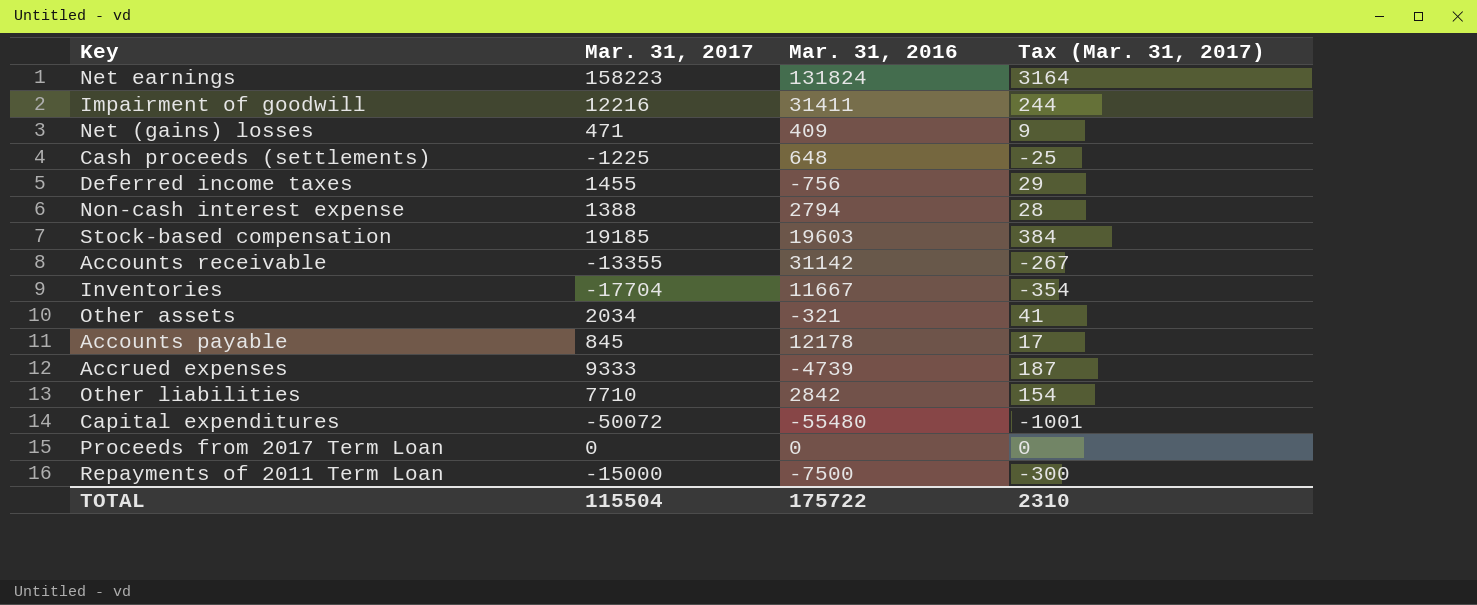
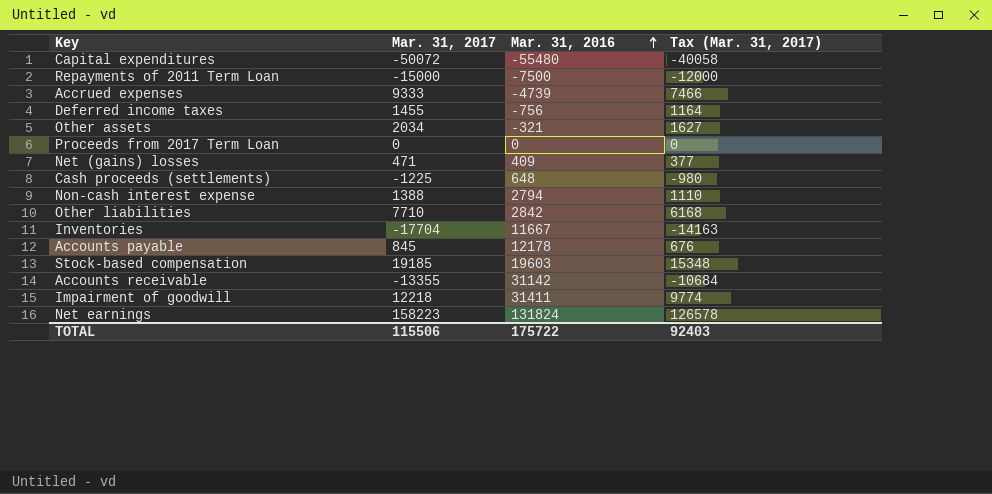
row order: none -> Mar. 31, 2016 ascending
column Tax (Mar. 31, 2017) | formula: [Mar. 31, 2017] * 0.02 -> [Mar. 31, 2017] * 0.8
Impairment of goodwill | Mar. 31, 2017: 12216 -> 12218
TOTAL | Mar. 31, 2017: 115504 -> 115506
TOTAL | Tax (Mar. 31, 2017): 2310 -> 92403

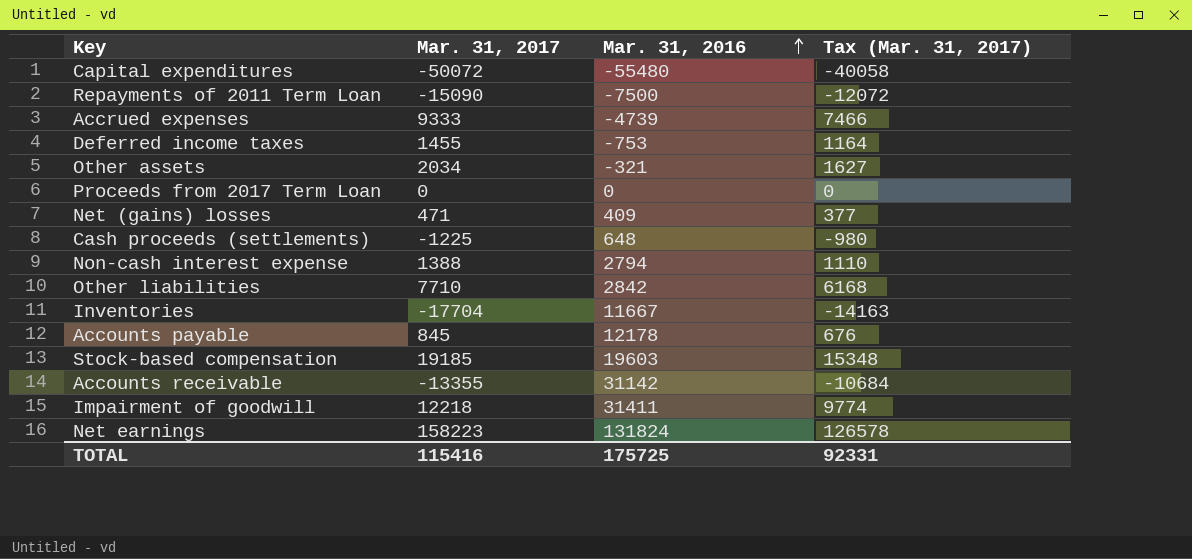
Repayments of 2011 Term Loan | Mar. 31, 2017: -15000 -> -15090
Repayments of 2011 Term Loan | Tax (Mar. 31, 2017): -12000 -> -12072
Deferred income taxes | Mar. 31, 2016: -756 -> -753
TOTAL | Mar. 31, 2017: 115506 -> 115416
TOTAL | Mar. 31, 2016: 175722 -> 175725
TOTAL | Tax (Mar. 31, 2017): 92403 -> 92331

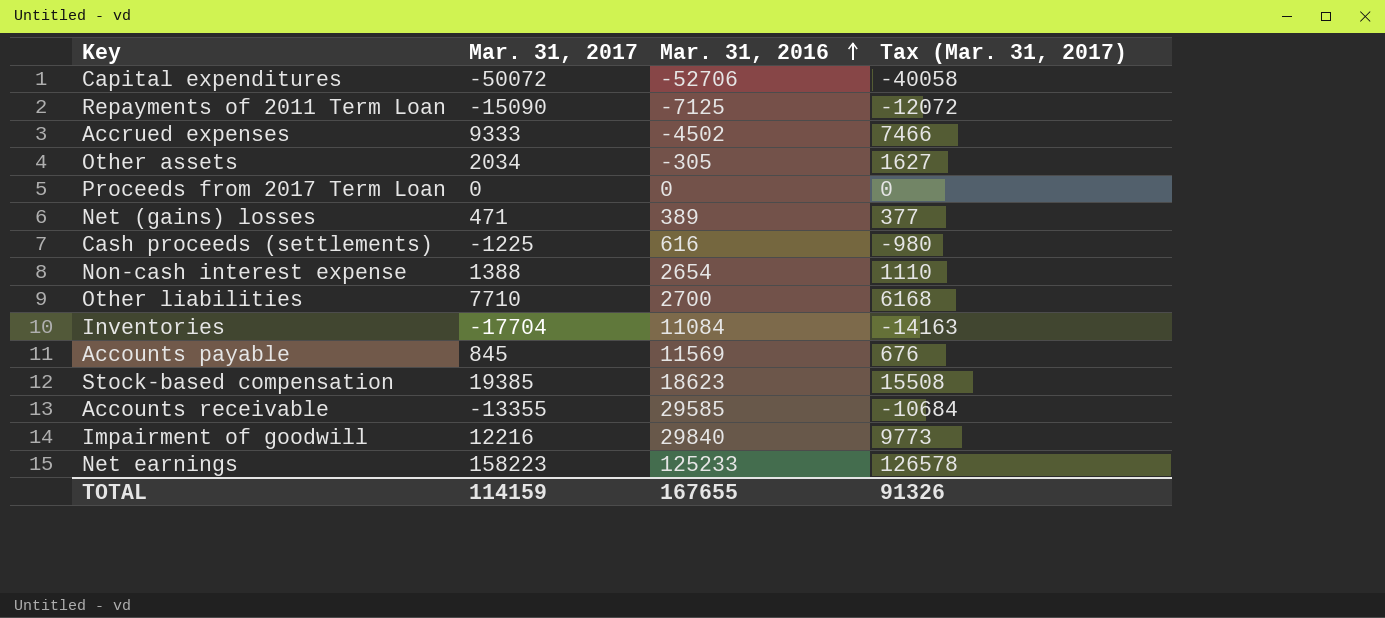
row Deferred income taxes: 1455 | -753 | 1164 -> none
Capital expenditures | Mar. 31, 2016: -55480 -> -52706
Repayments of 2011 Term Loan | Mar. 31, 2016: -7500 -> -7125
Accrued expenses | Mar. 31, 2016: -4739 -> -4502
Other assets | Mar. 31, 2016: -321 -> -305
Net (gains) losses | Mar. 31, 2016: 409 -> 389
Cash proceeds (settlements) | Mar. 31, 2016: 648 -> 616
Non-cash interest expense | Mar. 31, 2016: 2794 -> 2654
Other liabilities | Mar. 31, 2016: 2842 -> 2700
Inventories | Mar. 31, 2016: 11667 -> 11084
Accounts payable | Mar. 31, 2016: 12178 -> 11569
Stock-based compensation | Mar. 31, 2017: 19185 -> 19385
Stock-based compensation | Mar. 31, 2016: 19603 -> 18623
Stock-based compensation | Tax (Mar. 31, 2017): 15348 -> 15508
Accounts receivable | Mar. 31, 2016: 31142 -> 29585
Impairment of goodwill | Mar. 31, 2017: 12218 -> 12216
Impairment of goodwill | Mar. 31, 2016: 31411 -> 29840
Impairment of goodwill | Tax (Mar. 31, 2017): 9774 -> 9773
Net earnings | Mar. 31, 2016: 131824 -> 125233
TOTAL | Mar. 31, 2017: 115416 -> 114159
TOTAL | Mar. 31, 2016: 175725 -> 167655
TOTAL | Tax (Mar. 31, 2017): 92331 -> 91326

